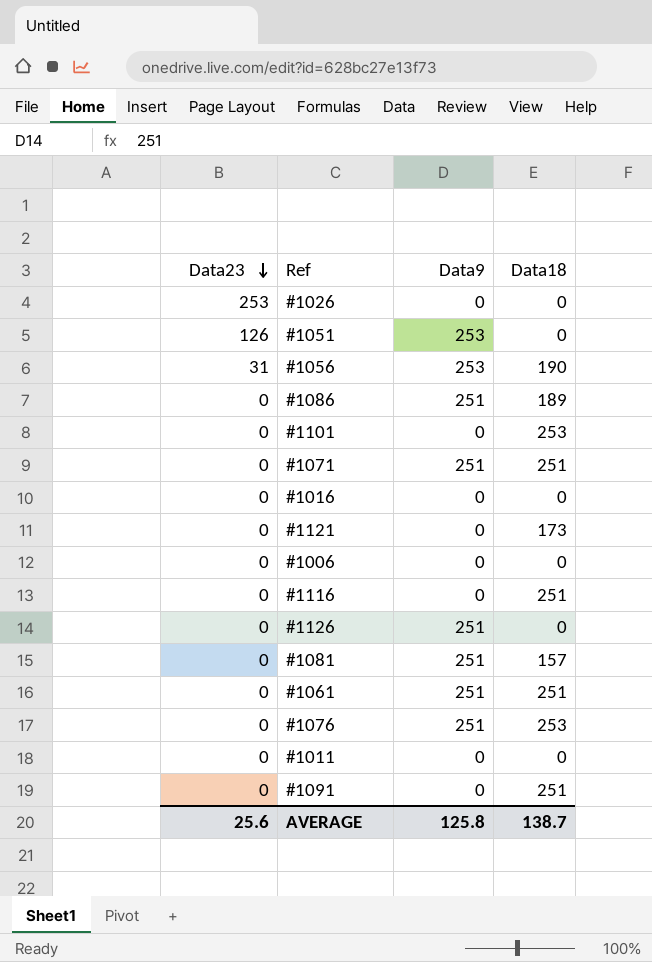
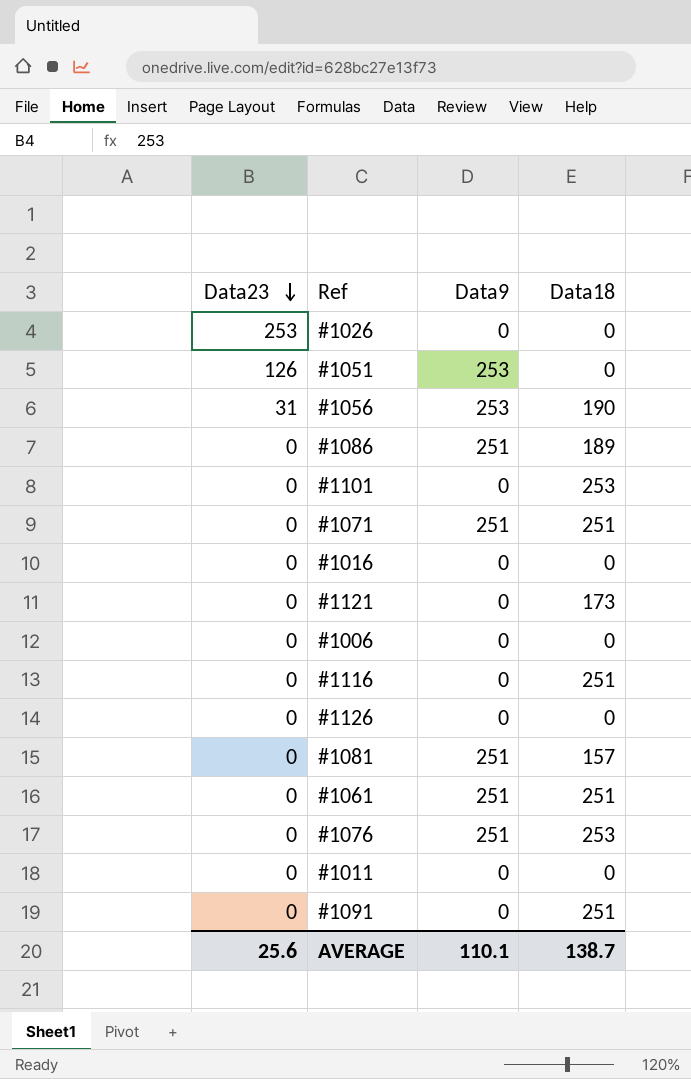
#1126 | Data9: 251 -> 0
AVERAGE | Data9: 125.8 -> 110.1

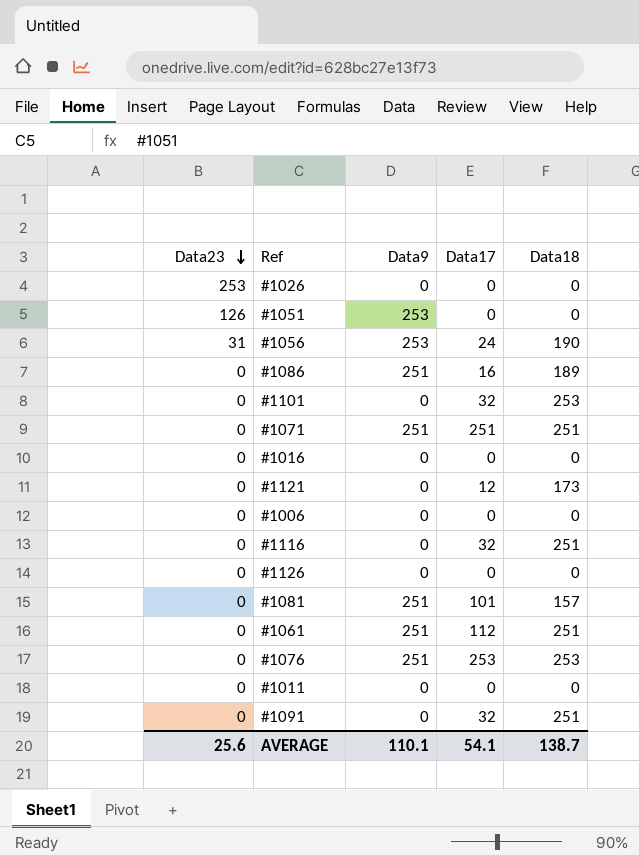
column Data17 | position: none -> 4

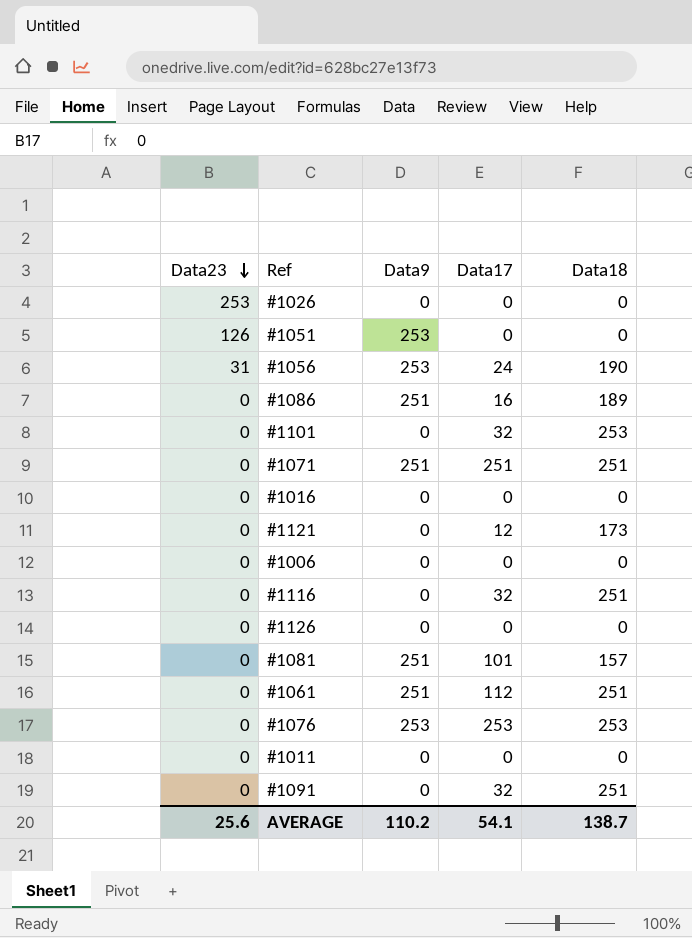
#1076 | Data9: 251 -> 253
AVERAGE | Data9: 110.1 -> 110.2

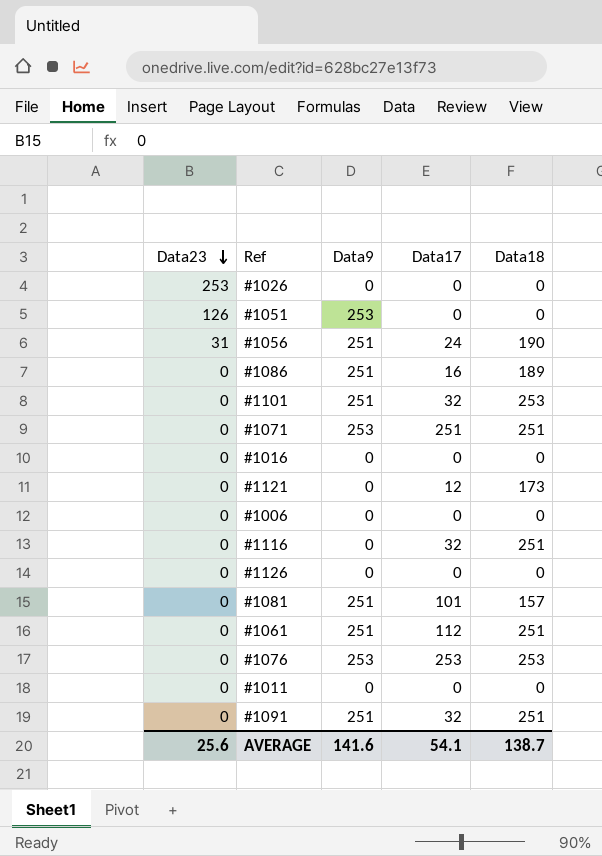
#1056 | Data9: 253 -> 251
#1101 | Data9: 0 -> 251
#1071 | Data9: 251 -> 253
#1091 | Data9: 0 -> 251
AVERAGE | Data9: 110.2 -> 141.6

